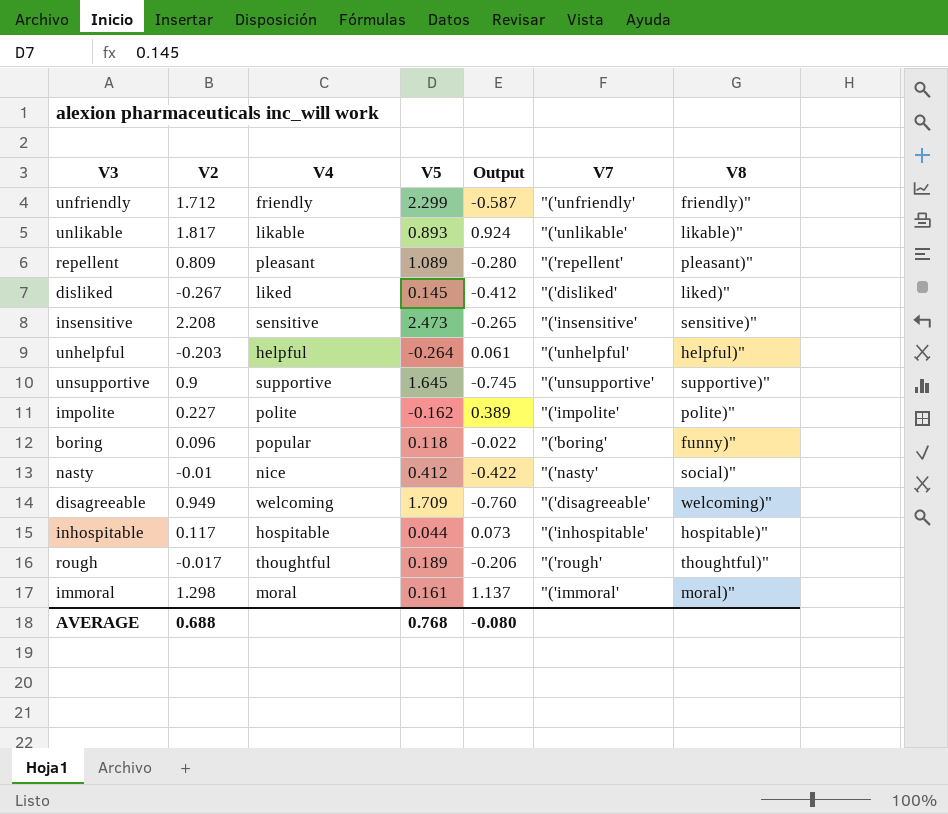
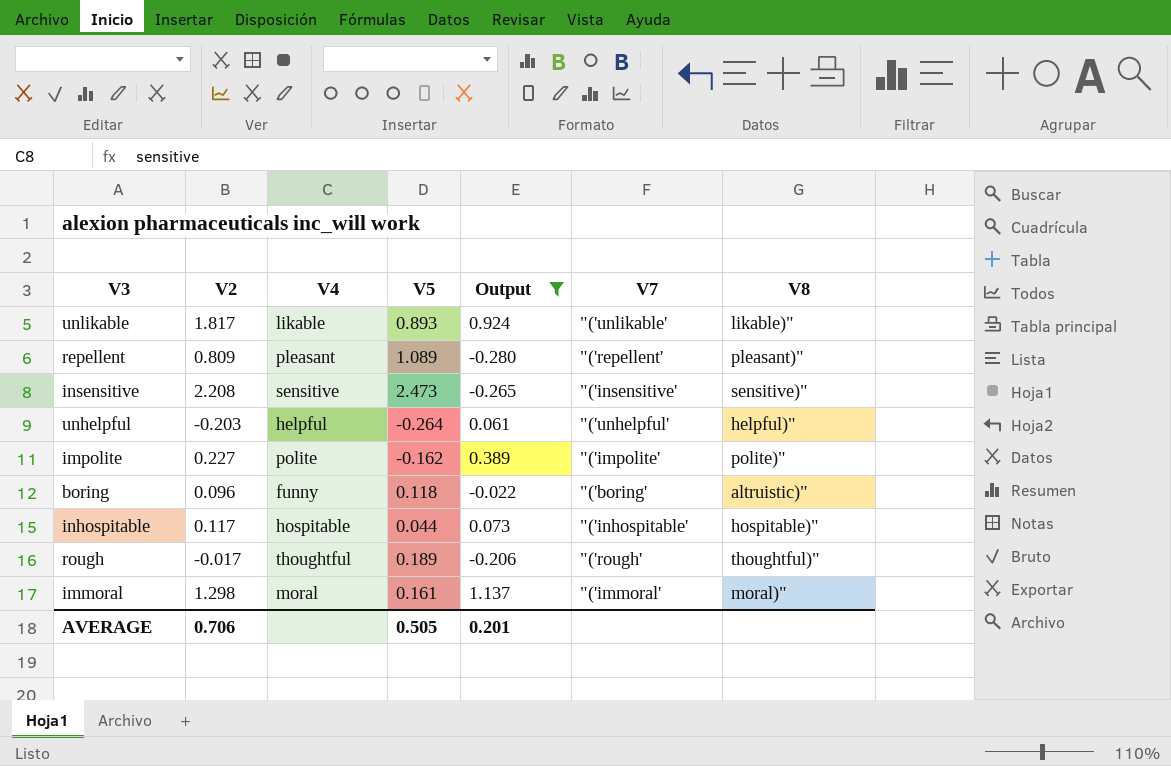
filter: none -> Output >= -0.280
boring | V4: popular -> funny
boring | V8: funny)" -> altruistic)"
AVERAGE | V2: 0.688 -> 0.706
AVERAGE | V5: 0.768 -> 0.505
AVERAGE | Output: -0.080 -> 0.201

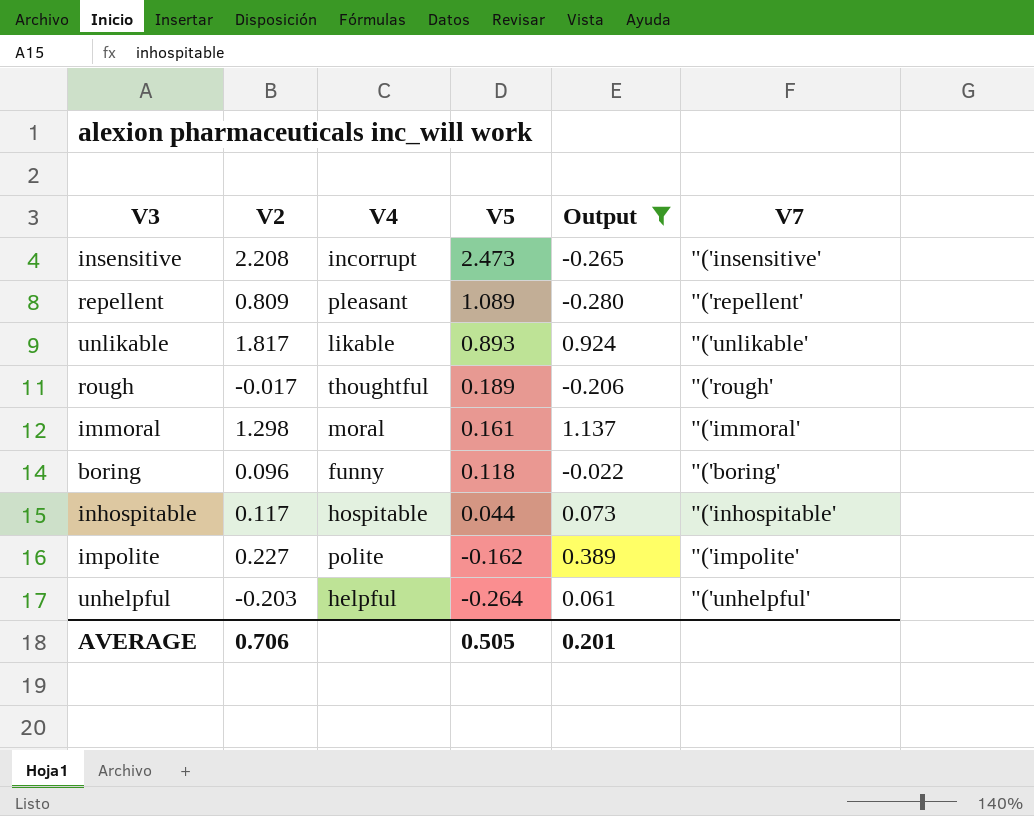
row order: none -> V5 descending
column V8 | position: 7 -> none
insensitive | V4: sensitive -> incorrupt

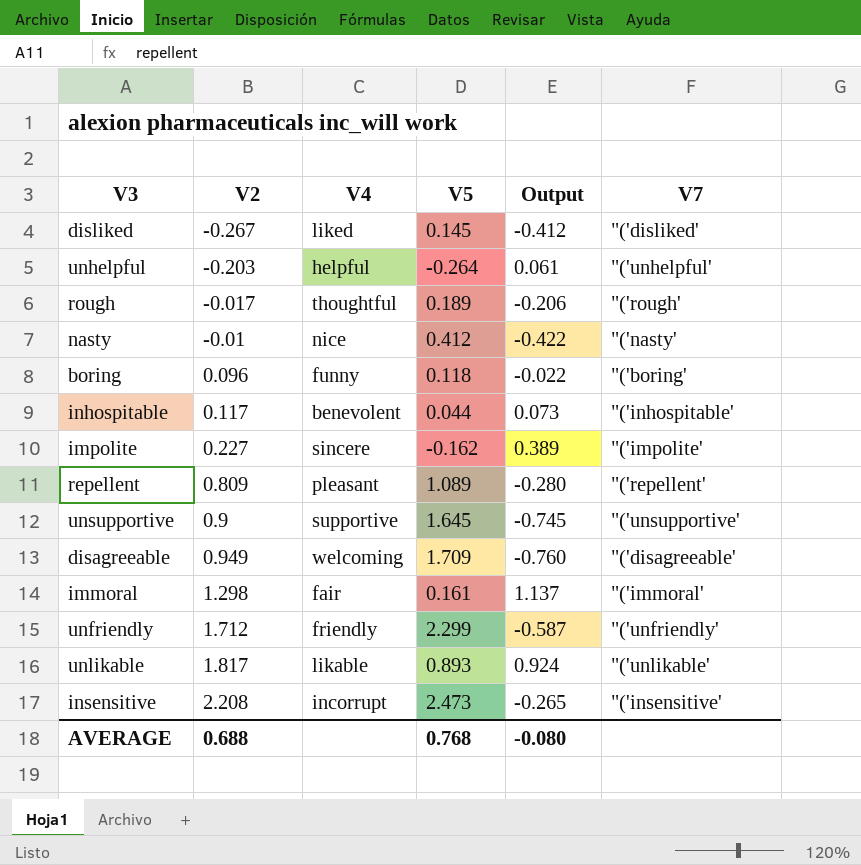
filter: Output >= -0.280 -> none
row order: V5 descending -> V2 ascending
inhospitable | V4: hospitable -> benevolent
impolite | V4: polite -> sincere
immoral | V4: moral -> fair
AVERAGE | V2: 0.706 -> 0.688
AVERAGE | V5: 0.505 -> 0.768
AVERAGE | Output: 0.201 -> -0.080

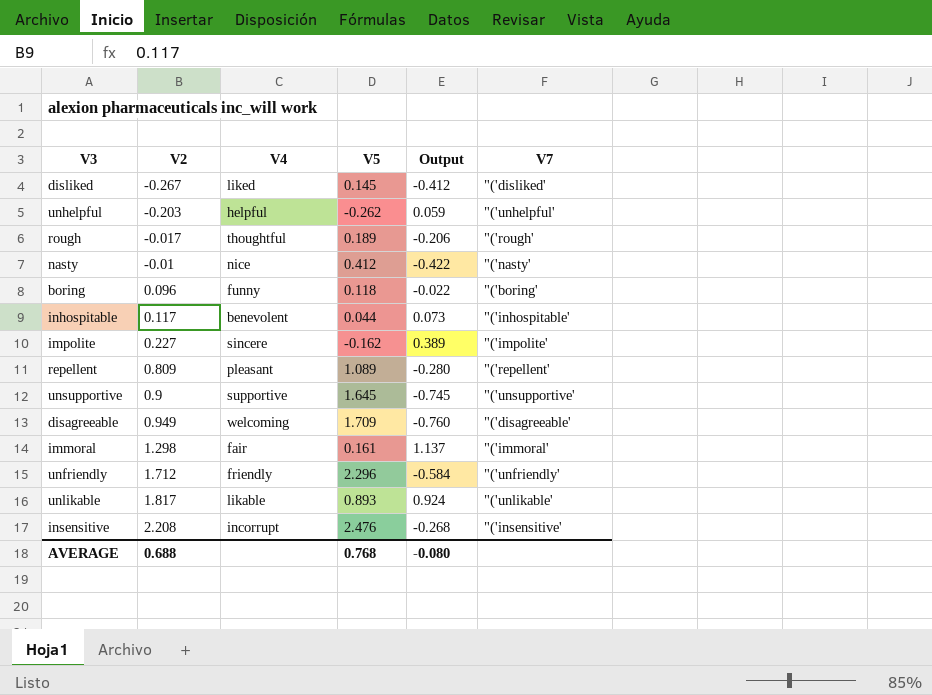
unhelpful | V5: -0.264 -> -0.262
unhelpful | Output: 0.061 -> 0.059
unfriendly | V5: 2.299 -> 2.296
unfriendly | Output: -0.587 -> -0.584
insensitive | V5: 2.473 -> 2.476
insensitive | Output: -0.265 -> -0.268

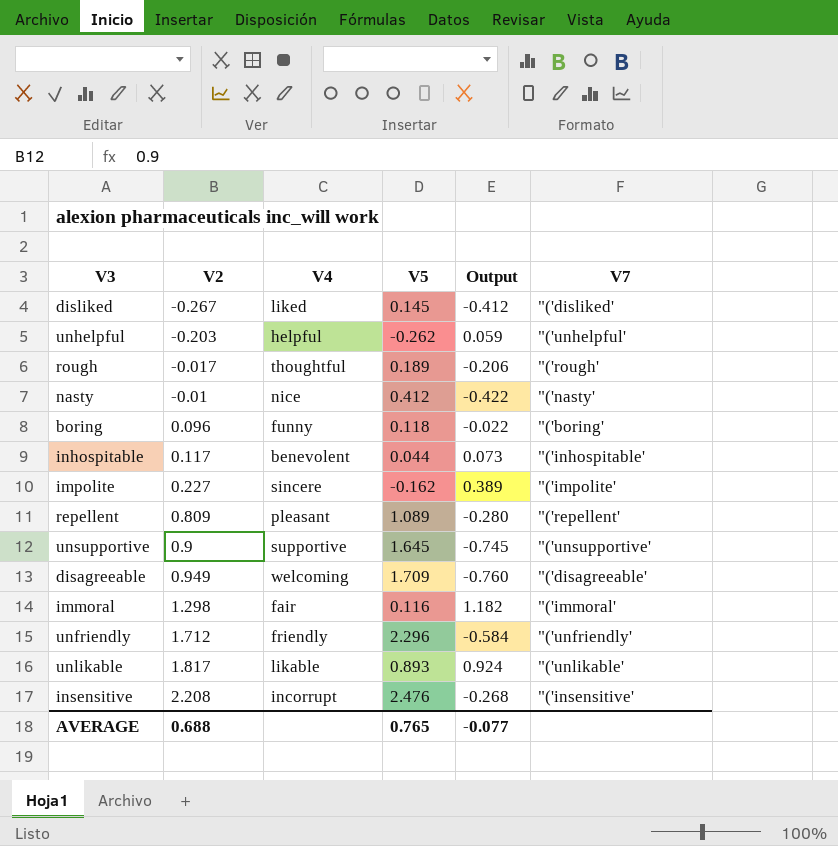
immoral | V5: 0.161 -> 0.116
immoral | Output: 1.137 -> 1.182
AVERAGE | V5: 0.768 -> 0.765
AVERAGE | Output: -0.080 -> -0.077

